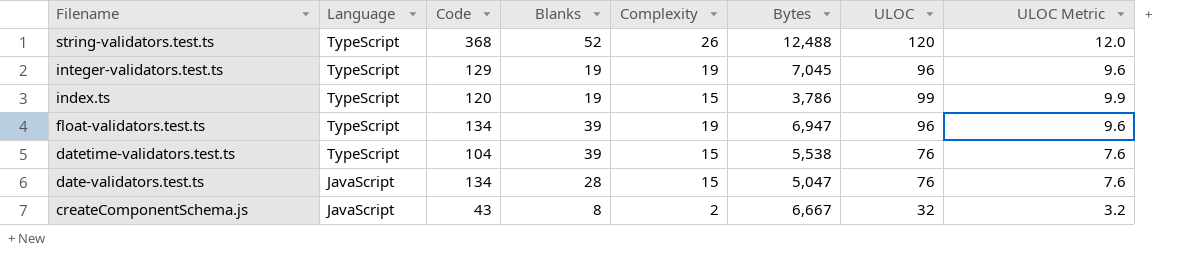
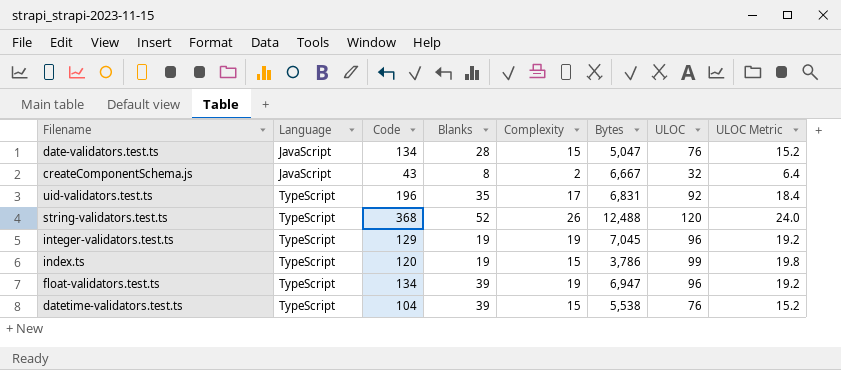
row order: Filename descending -> Language ascending
column ULOC Metric | formula: [ULOC] * 0.1 -> [ULOC] * 0.2
row uid-validators.test.ts: none -> TypeScript | 196 | 35 | 17 | 6,831 | 92 | 18.4

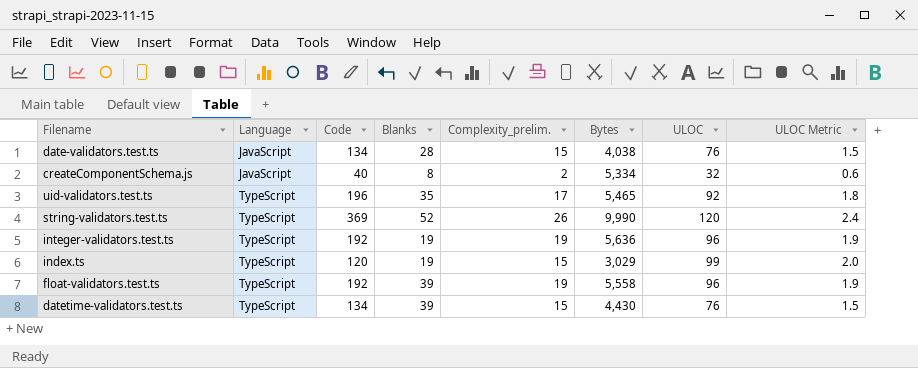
column name: Complexity -> Complexity_prelim.
column ULOC Metric | formula: [ULOC] * 0.2 -> [ULOC] * 0.02
date-validators.test.ts | Bytes: 5,047 -> 4,038
createComponentSchema.js | Code: 43 -> 40
createComponentSchema.js | Bytes: 6,667 -> 5,334
uid-validators.test.ts | Bytes: 6,831 -> 5,465
string-validators.test.ts | Code: 368 -> 369
string-validators.test.ts | Bytes: 12,488 -> 9,990
integer-validators.test.ts | Code: 129 -> 192
integer-validators.test.ts | Bytes: 7,045 -> 5,636
index.ts | Bytes: 3,786 -> 3,029
float-validators.test.ts | Code: 134 -> 192
float-validators.test.ts | Bytes: 6,947 -> 5,558
datetime-validators.test.ts | Code: 104 -> 134
datetime-validators.test.ts | Bytes: 5,538 -> 4,430

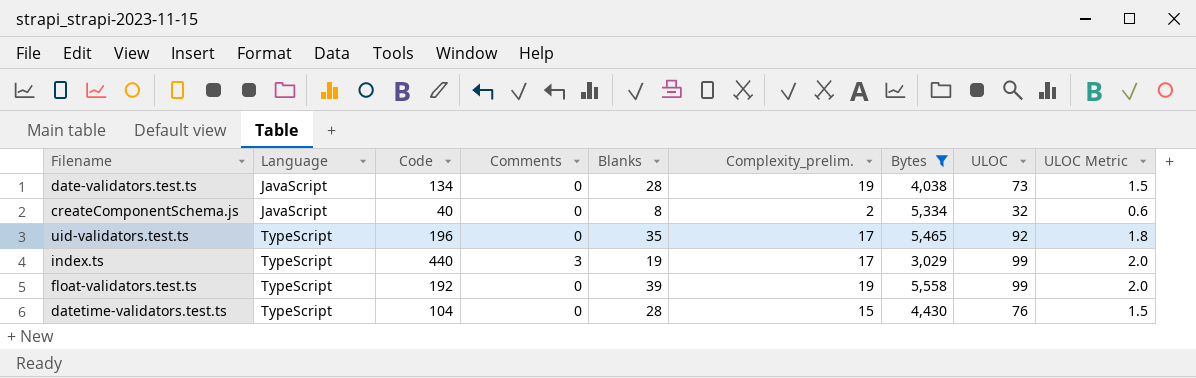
filter: none -> Bytes <= 5,558
column Comments | position: none -> 4
date-validators.test.ts | Complexity_prelim.: 15 -> 19
date-validators.test.ts | ULOC: 76 -> 73
index.ts | Code: 120 -> 440
index.ts | Complexity_prelim.: 15 -> 17
float-validators.test.ts | ULOC: 96 -> 99
float-validators.test.ts | ULOC Metric: 1.9 -> 2.0
datetime-validators.test.ts | Code: 134 -> 104
datetime-validators.test.ts | Blanks: 39 -> 28

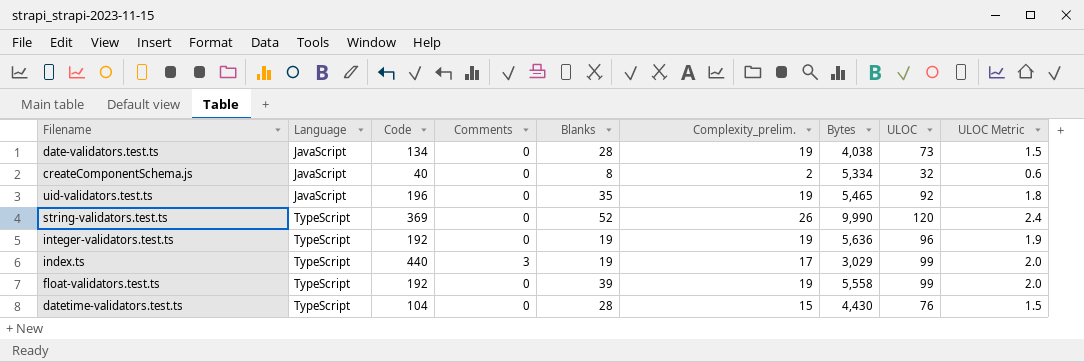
filter: Bytes <= 5,558 -> none
uid-validators.test.ts | Language: TypeScript -> JavaScript
uid-validators.test.ts | Complexity_prelim.: 17 -> 19

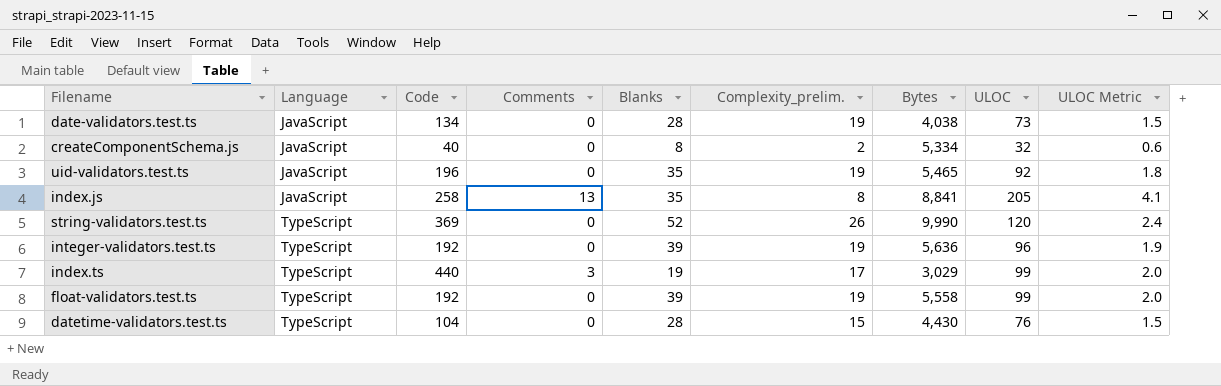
row index.js: none -> JavaScript | 258 | 13 | 35 | 8 | 8,841 | 205 | 4.1
integer-validators.test.ts | Blanks: 19 -> 39

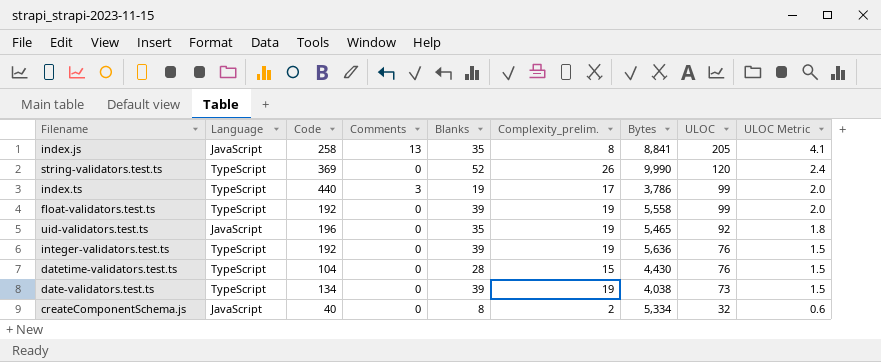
row order: Language ascending -> ULOC descending
index.ts | Bytes: 3,029 -> 3,786
integer-validators.test.ts | ULOC: 96 -> 76
integer-validators.test.ts | ULOC Metric: 1.9 -> 1.5
date-validators.test.ts | Language: JavaScript -> TypeScript
date-validators.test.ts | Blanks: 28 -> 39

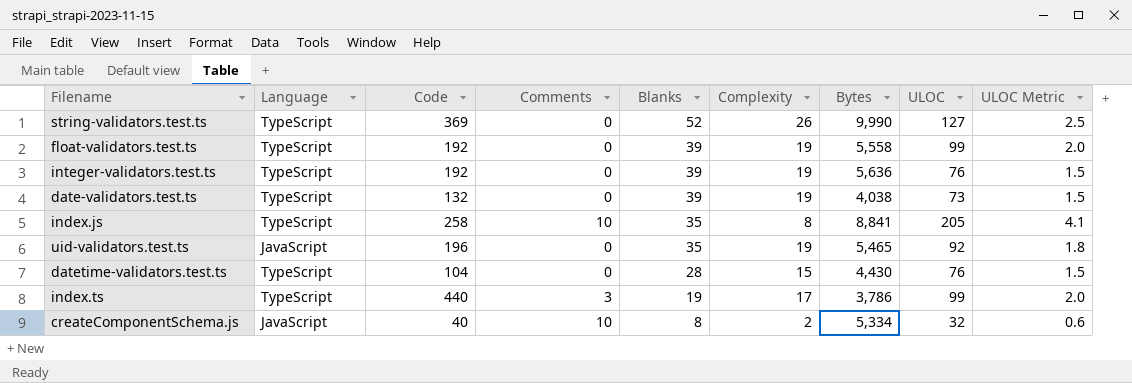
row order: ULOC descending -> Blanks descending
column name: Complexity_prelim. -> Complexity
string-validators.test.ts | ULOC: 120 -> 127
string-validators.test.ts | ULOC Metric: 2.4 -> 2.5
date-validators.test.ts | Code: 134 -> 132
index.js | Language: JavaScript -> TypeScript
index.js | Comments: 13 -> 10
createComponentSchema.js | Comments: 0 -> 10

